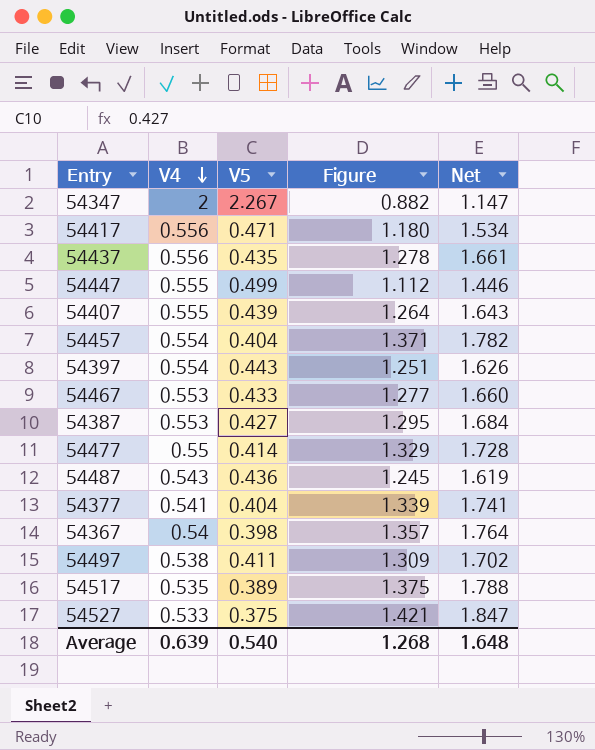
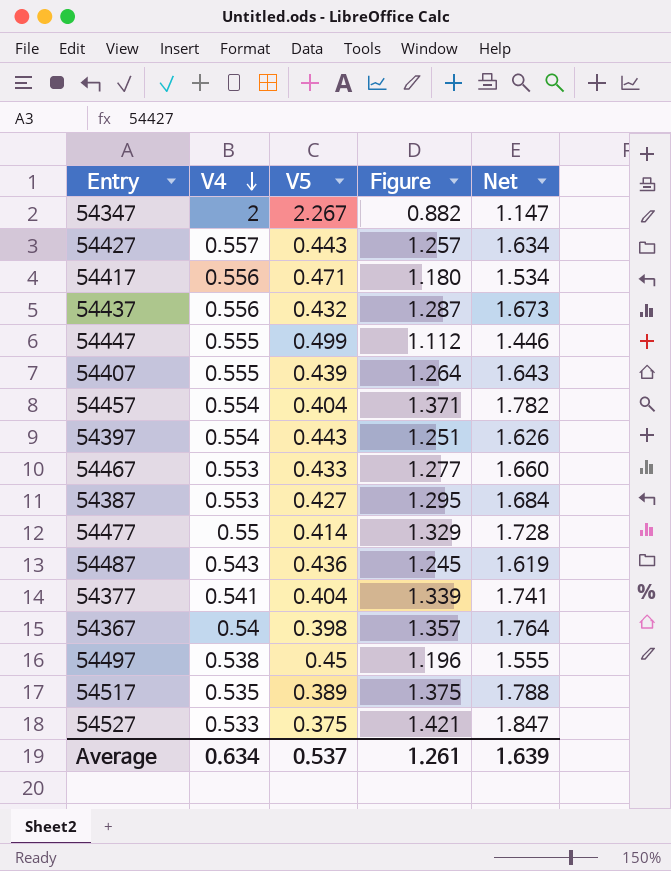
row 54427: none -> 0.557 | 0.443 | 1.257 | 1.634
54437 | V5: 0.435 -> 0.432
54437 | Figure: 1.278 -> 1.287
54437 | Net: 1.661 -> 1.673
54497 | V5: 0.411 -> 0.45
54497 | Figure: 1.309 -> 1.196
54497 | Net: 1.702 -> 1.555
Average | V4: 0.639 -> 0.634
Average | V5: 0.540 -> 0.537
Average | Figure: 1.268 -> 1.261
Average | Net: 1.648 -> 1.639

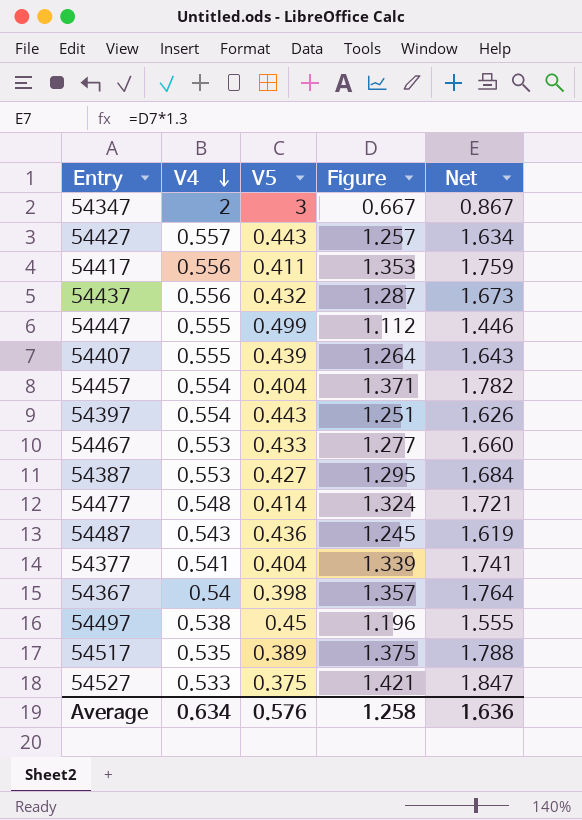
54347 | V5: 2.267 -> 3
54347 | Figure: 0.882 -> 0.667
54347 | Net: 1.147 -> 0.867
54417 | V5: 0.471 -> 0.411
54417 | Figure: 1.180 -> 1.353
54417 | Net: 1.534 -> 1.759
54477 | V4: 0.55 -> 0.548
54477 | Figure: 1.329 -> 1.324
54477 | Net: 1.728 -> 1.721
Average | V5: 0.537 -> 0.576
Average | Figure: 1.261 -> 1.258
Average | Net: 1.639 -> 1.636

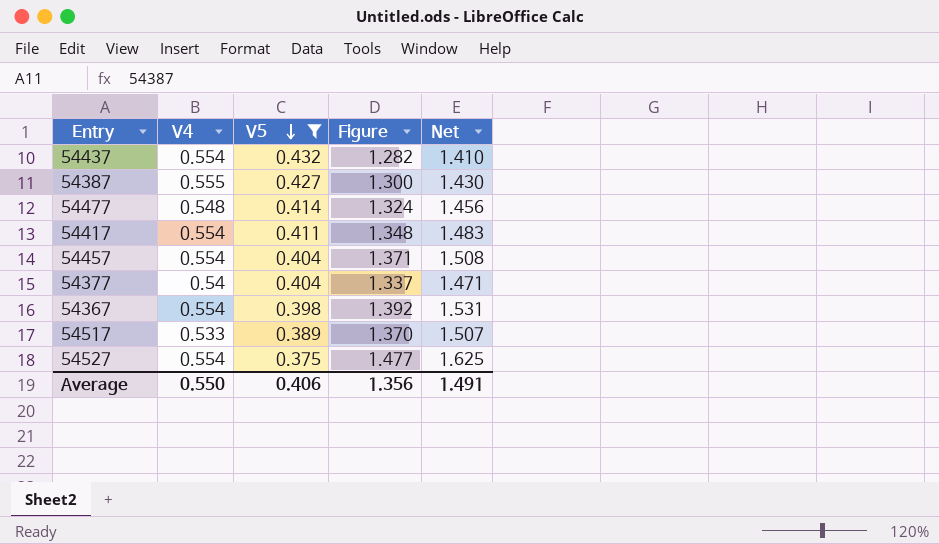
filter: none -> V5 <= 0.432
row order: V4 descending -> V5 descending
column Net | formula: [Figure] * 1.3 -> [Figure] * 1.1
54437 | V4: 0.556 -> 0.554
54437 | Figure: 1.287 -> 1.282
54387 | V4: 0.553 -> 0.555
54387 | Figure: 1.295 -> 1.300
54417 | V4: 0.556 -> 0.554
54417 | Figure: 1.353 -> 1.348
54377 | V4: 0.541 -> 0.54
54377 | Figure: 1.339 -> 1.337
54367 | V4: 0.54 -> 0.554
54367 | Figure: 1.357 -> 1.392
54517 | V4: 0.535 -> 0.533
54517 | Figure: 1.375 -> 1.370
54527 | V4: 0.533 -> 0.554
54527 | Figure: 1.421 -> 1.477
Average | V4: 0.634 -> 0.550
Average | V5: 0.576 -> 0.406
Average | Figure: 1.258 -> 1.356
Average | Net: 1.636 -> 1.491

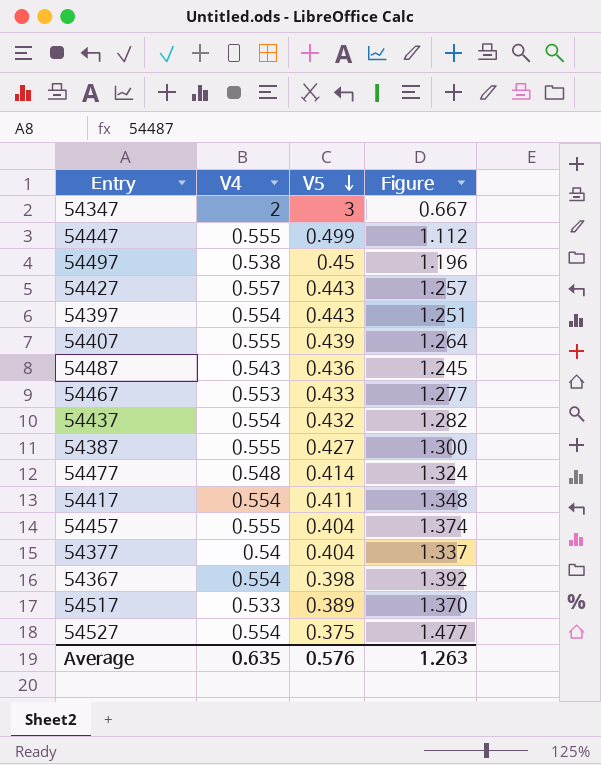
filter: V5 <= 0.432 -> none
column Net | formula: [Figure] * 1.1 -> none
54457 | V4: 0.554 -> 0.555
54457 | Figure: 1.371 -> 1.374
Average | V4: 0.550 -> 0.635
Average | V5: 0.406 -> 0.576
Average | Figure: 1.356 -> 1.263

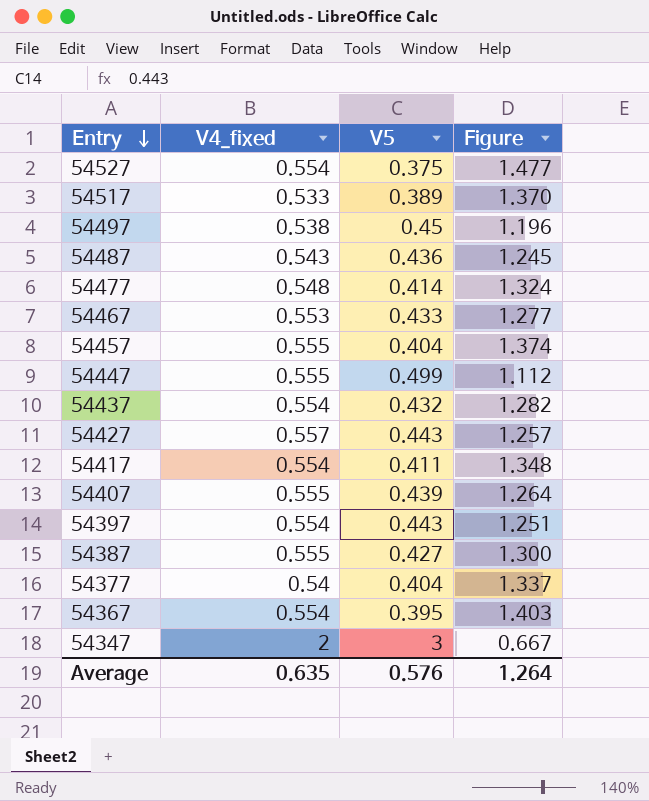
row order: V5 descending -> Entry descending
column name: V4 -> V4_fixed
54367 | V5: 0.398 -> 0.395
54367 | Figure: 1.392 -> 1.403
Average | Figure: 1.263 -> 1.264

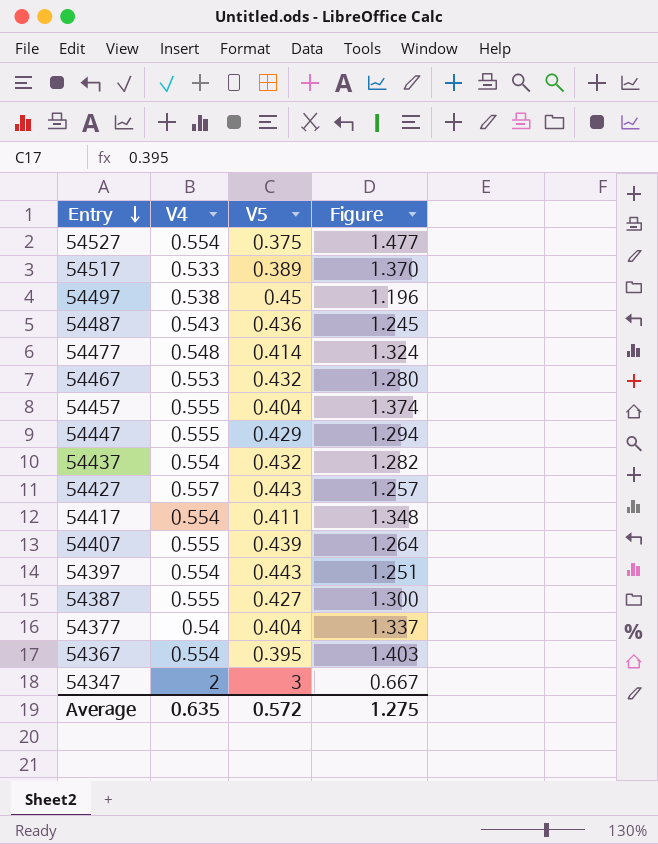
column name: V4_fixed -> V4
54467 | V5: 0.433 -> 0.432
54467 | Figure: 1.277 -> 1.280
54447 | V5: 0.499 -> 0.429
54447 | Figure: 1.112 -> 1.294
Average | V5: 0.576 -> 0.572
Average | Figure: 1.264 -> 1.275

